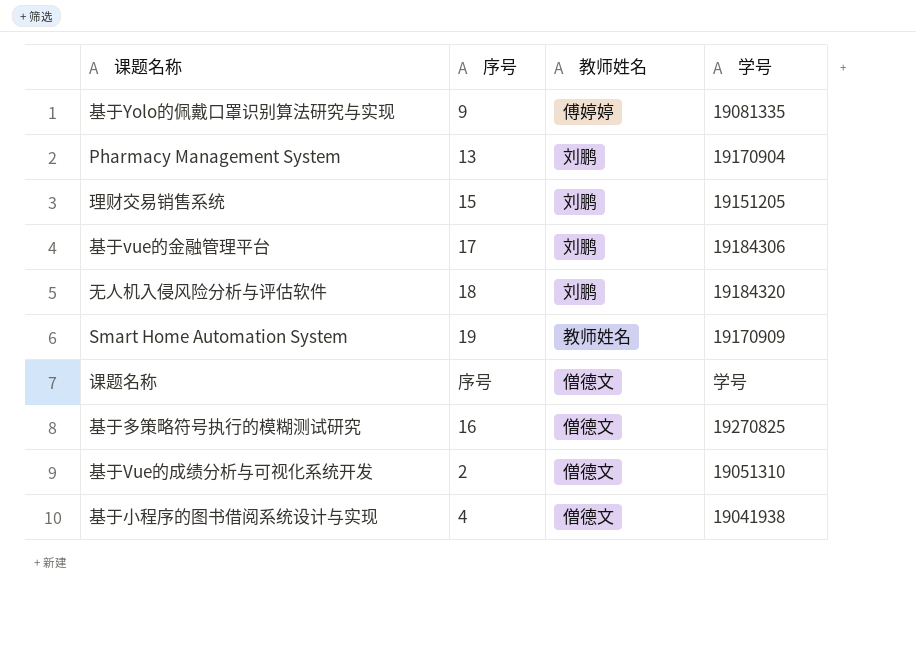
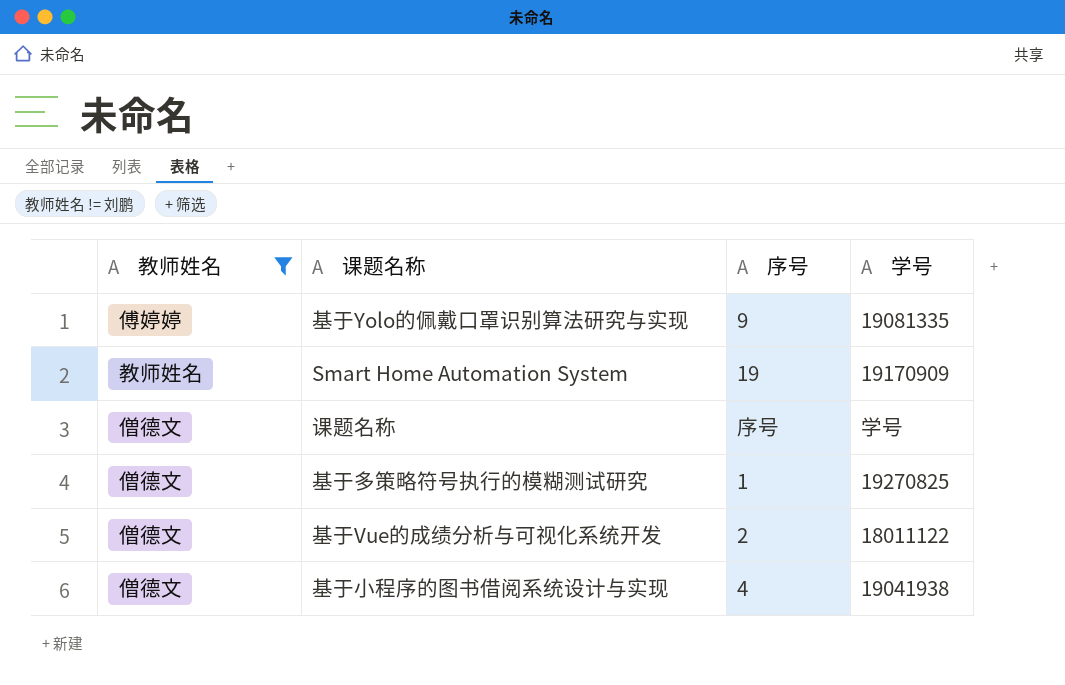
filter: none -> 教师姓名 != 刘鹏
column 教师姓名 | position: 3 -> 1
基于多策略符号执行的模糊测试研究 | 序号: 16 -> 1
基于Vue的成绩分析与可视化系统开发 | 学号: 19051310 -> 18011122

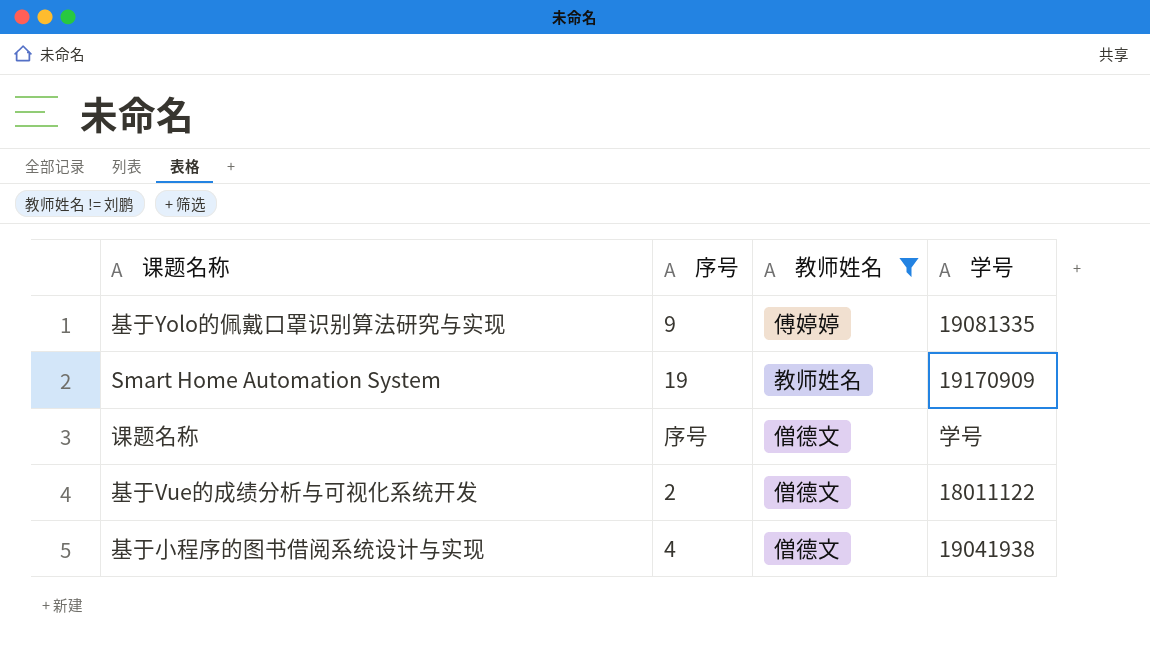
column 教师姓名 | position: 1 -> 3
row 基于多策略符号执行的模糊测试研究: 僧德文 | 1 | 19270825 -> none

